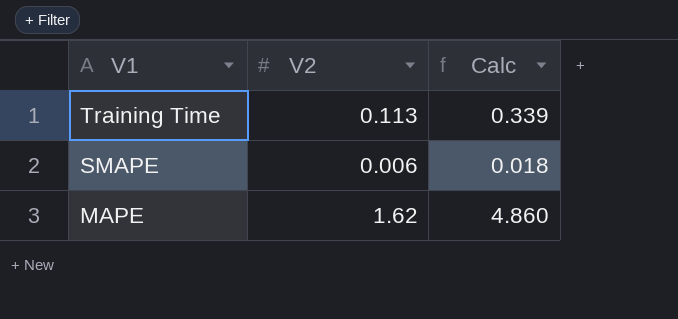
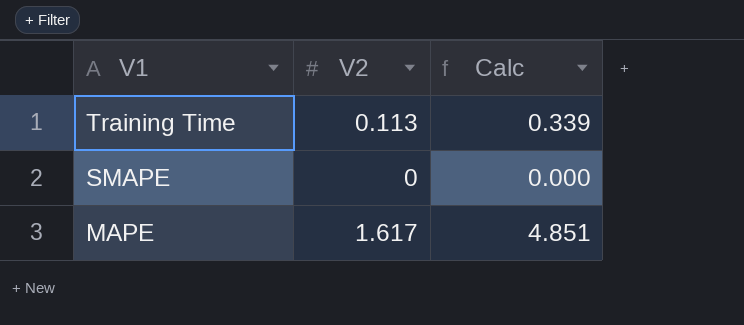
SMAPE | V2: 0.006 -> 0
SMAPE | Calc: 0.018 -> 0.000
MAPE | V2: 1.62 -> 1.617
MAPE | Calc: 4.860 -> 4.851

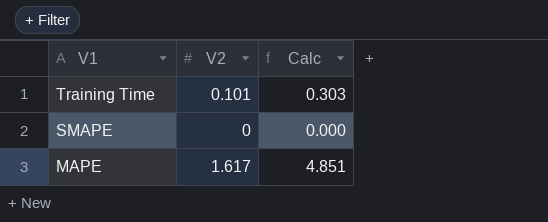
Training Time | V2: 0.113 -> 0.101
Training Time | Calc: 0.339 -> 0.303

